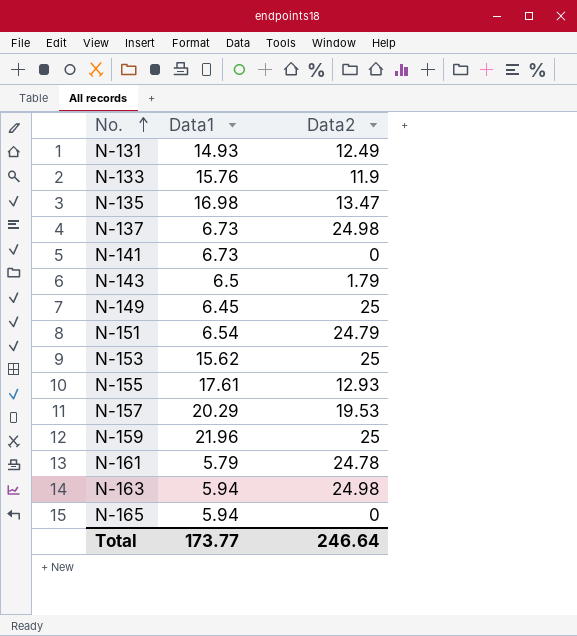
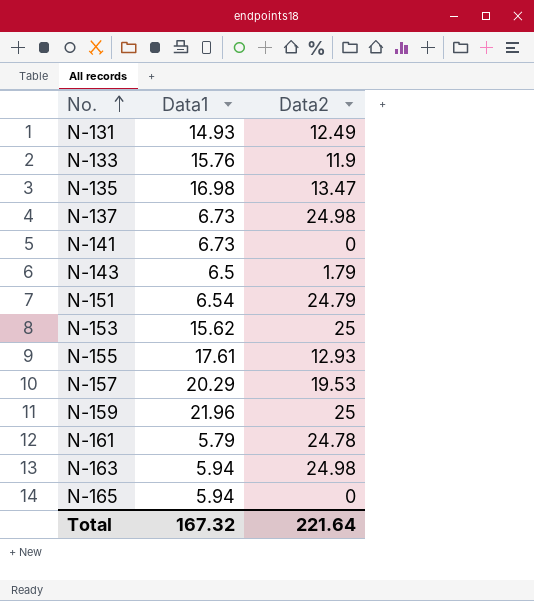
row N-149: 6.45 | 25 -> none
Total | Data1: 173.77 -> 167.32
Total | Data2: 246.64 -> 221.64

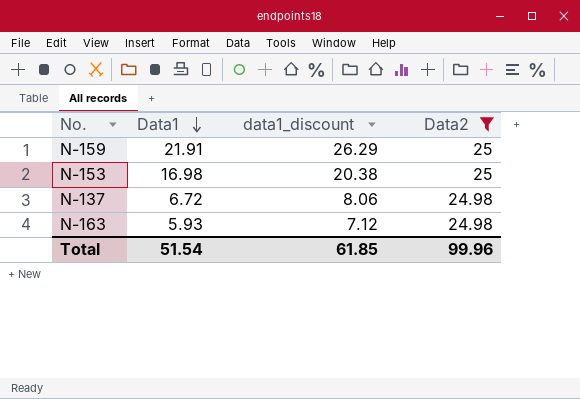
filter: none -> Data2 >= 24.98
row order: No. ascending -> Data1 descending
column data1_discount | formula: none -> [Data1] * 1.2
N-159 | Data1: 21.96 -> 21.91
N-153 | Data1: 15.62 -> 16.98
N-137 | Data1: 6.73 -> 6.72
N-163 | Data1: 5.94 -> 5.93
Total | Data1: 167.32 -> 51.54
Total | Data2: 221.64 -> 99.96

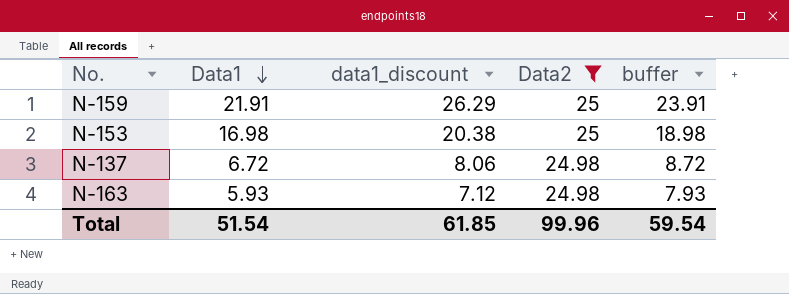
column buffer | formula: none -> [Data1] + 2

